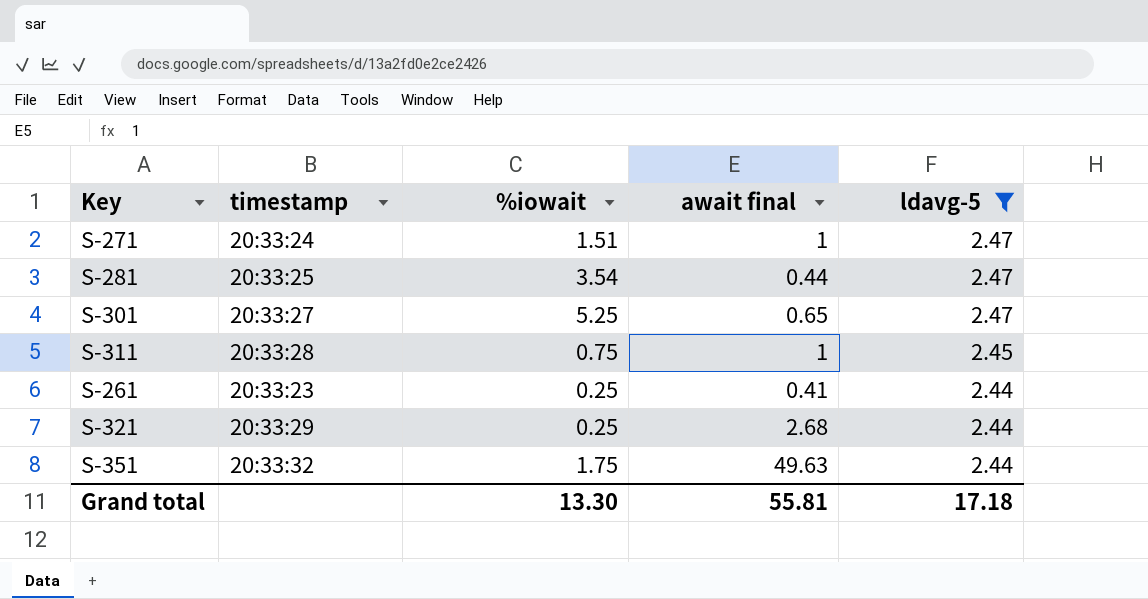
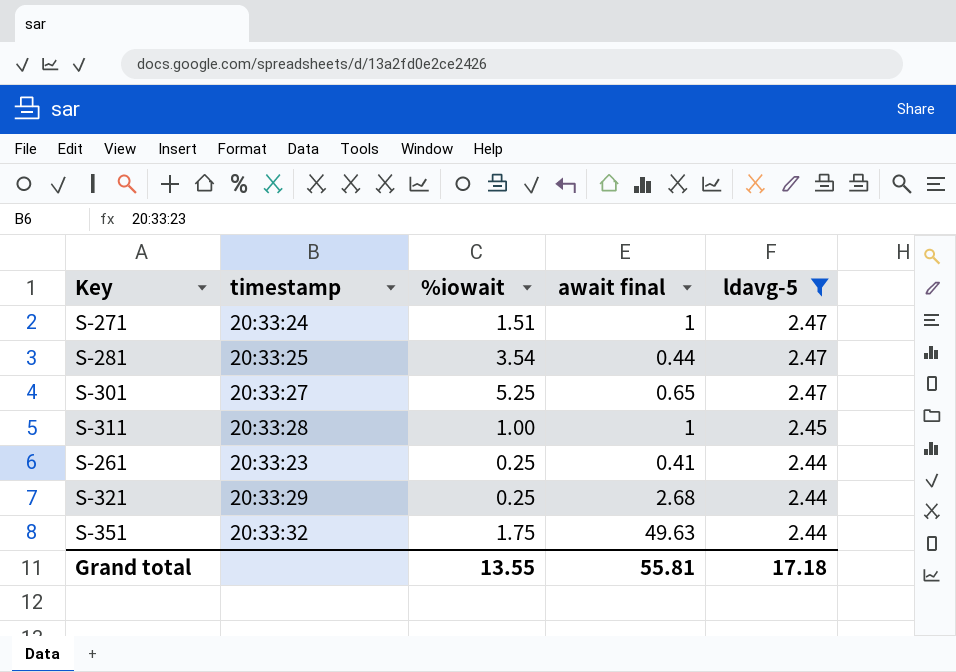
S-311 | %iowait: 0.75 -> 1.00
Grand total | %iowait: 13.30 -> 13.55

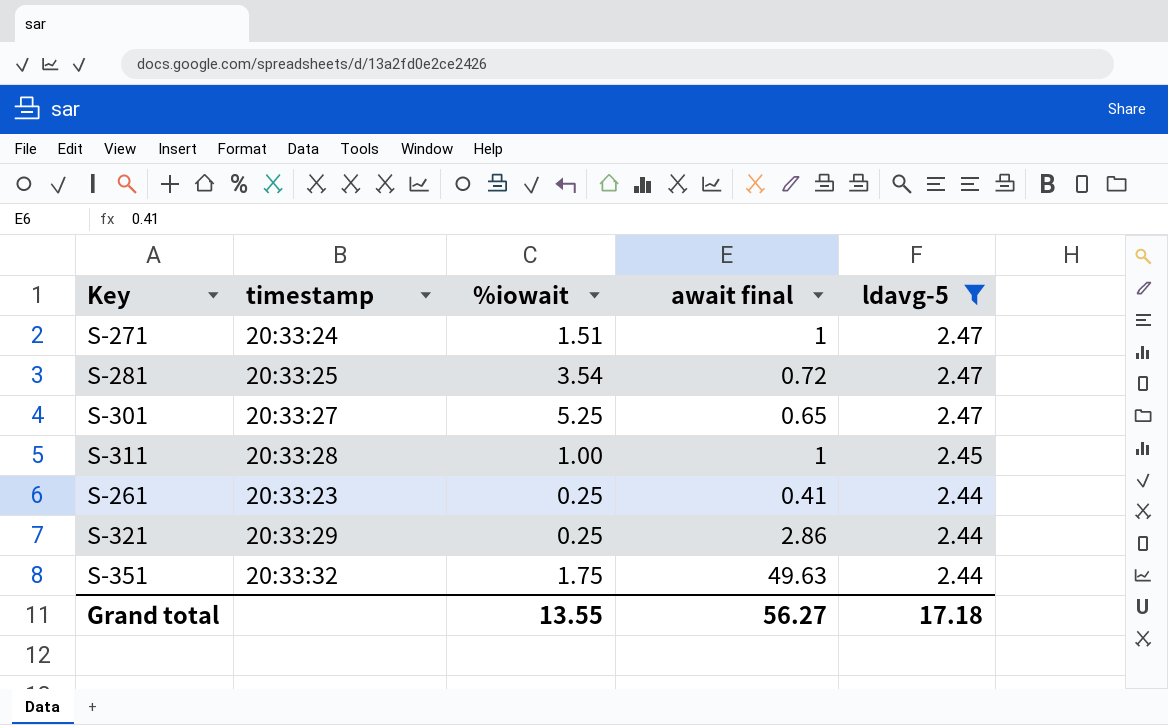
S-281 | await final: 0.44 -> 0.72
S-321 | await final: 2.68 -> 2.86
Grand total | await final: 55.81 -> 56.27

